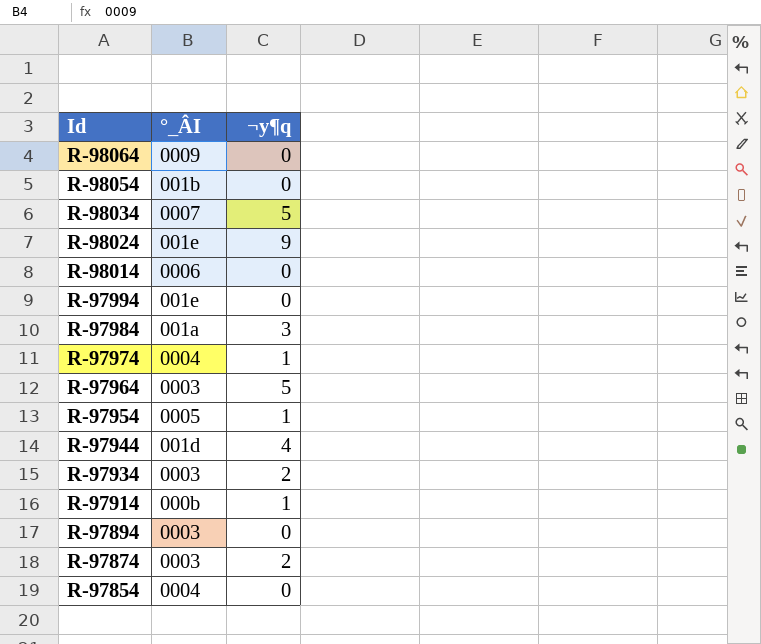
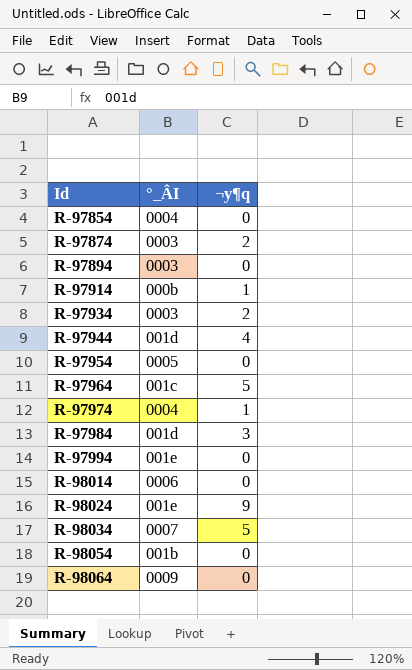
row order: Id descending -> Id ascending
R-97954 | ¬y¶q: 1 -> 0
R-97964 | °_ÂI: 0003 -> 001c
R-97984 | °_ÂI: 001a -> 001d

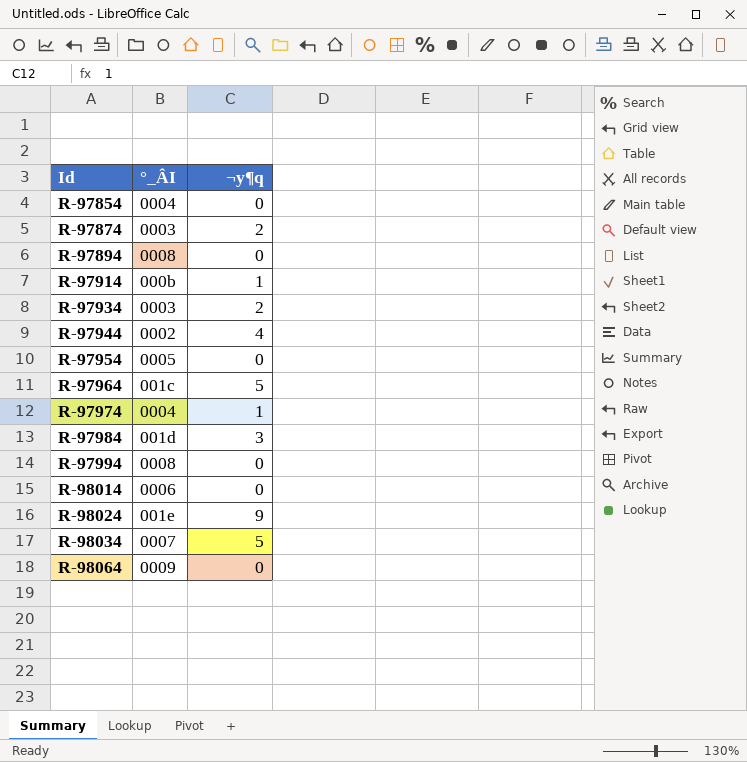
row R-98054: 001b | 0 -> none
R-97894 | °_ÂI: 0003 -> 0008
R-97944 | °_ÂI: 001d -> 0002
R-97994 | °_ÂI: 001e -> 0008

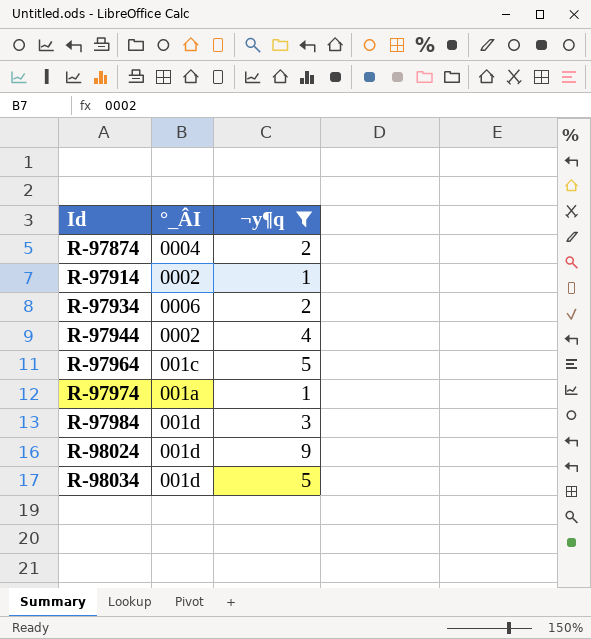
filter: none -> ¬y¶q != 0
R-97874 | °_ÂI: 0003 -> 0004
R-97914 | °_ÂI: 000b -> 0002
R-97934 | °_ÂI: 0003 -> 0006
R-97974 | °_ÂI: 0004 -> 001a
R-98024 | °_ÂI: 001e -> 001d
R-98034 | °_ÂI: 0007 -> 001d

